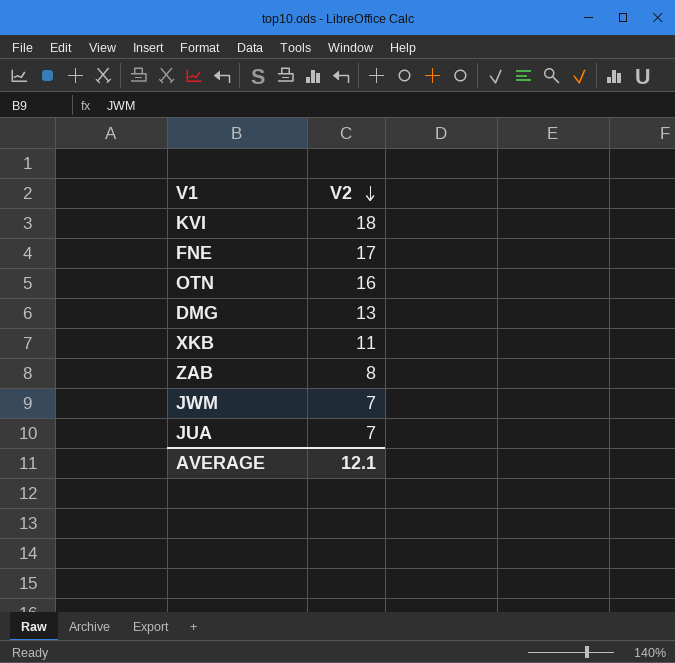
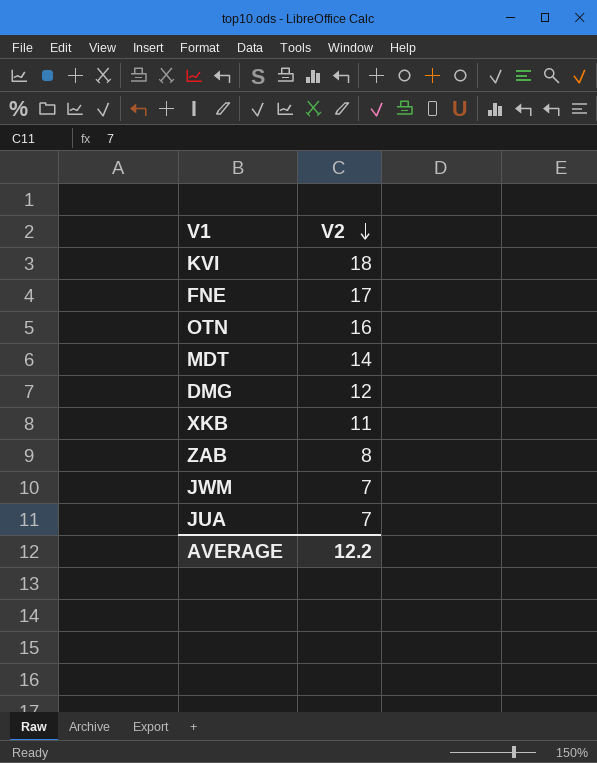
row MDT: none -> 14
DMG | V2: 13 -> 12
AVERAGE | V2: 12.1 -> 12.2

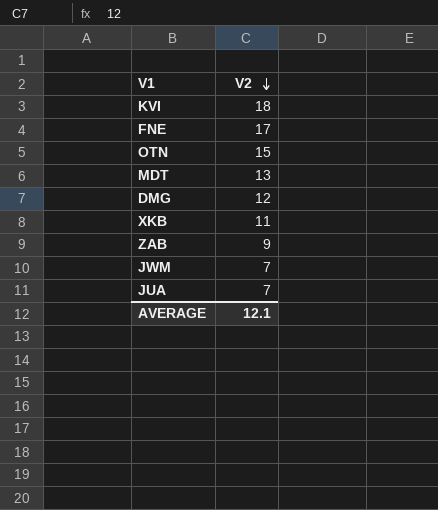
OTN | V2: 16 -> 15
MDT | V2: 14 -> 13
ZAB | V2: 8 -> 9
AVERAGE | V2: 12.2 -> 12.1

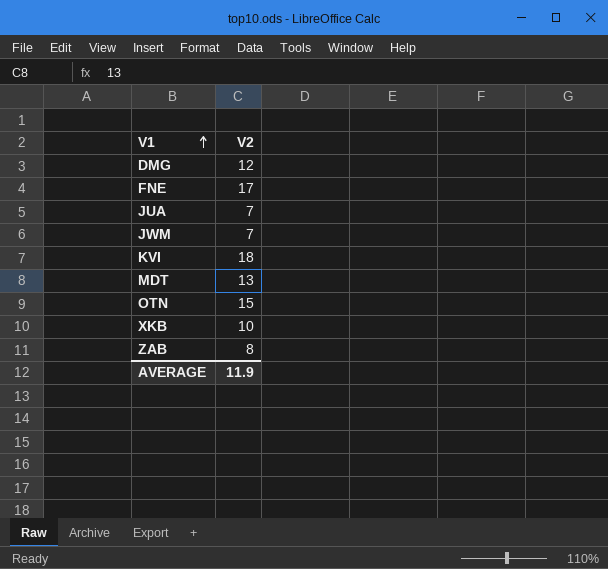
row order: V2 descending -> V1 ascending
XKB | V2: 11 -> 10
ZAB | V2: 9 -> 8
AVERAGE | V2: 12.1 -> 11.9

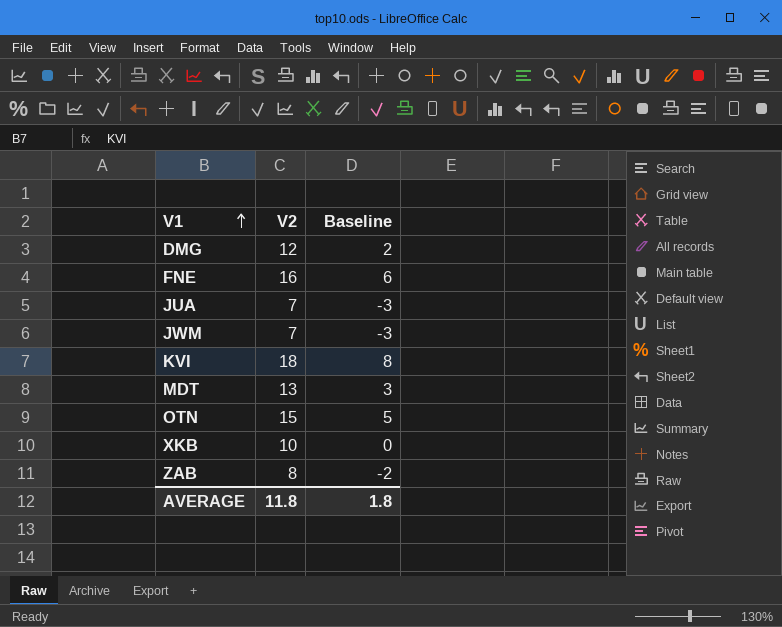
column Baseline | formula: none -> [V2] - 10
FNE | V2: 17 -> 16
AVERAGE | V2: 11.9 -> 11.8

